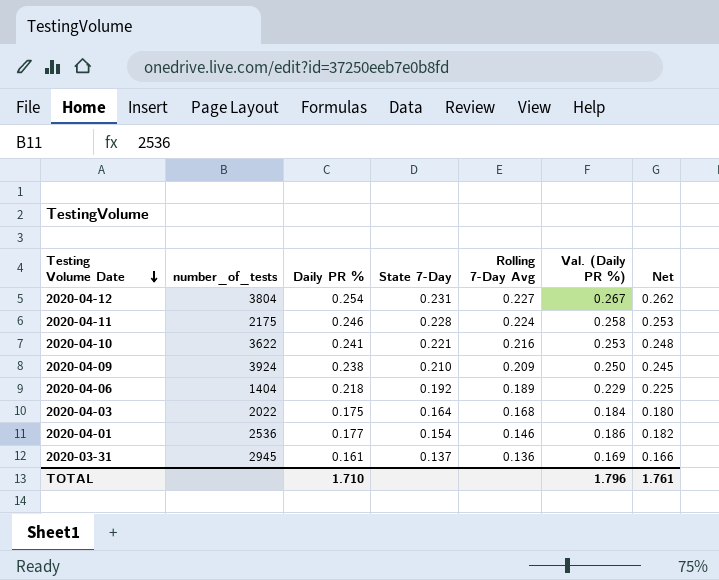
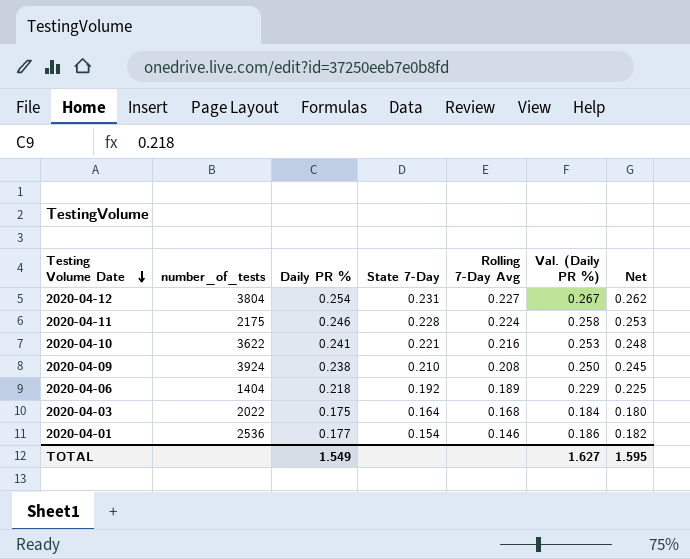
row 2020-03-31: 2945 | 0.161 | 0.137 | 0.136 | 0.169 | 0.166 -> none
2020-04-09 | Rolling 7-Day Avg: 0.209 -> 0.208
TOTAL | Daily PR %: 1.710 -> 1.549
TOTAL | Val. (Daily PR %): 1.796 -> 1.627
TOTAL | Net: 1.761 -> 1.595

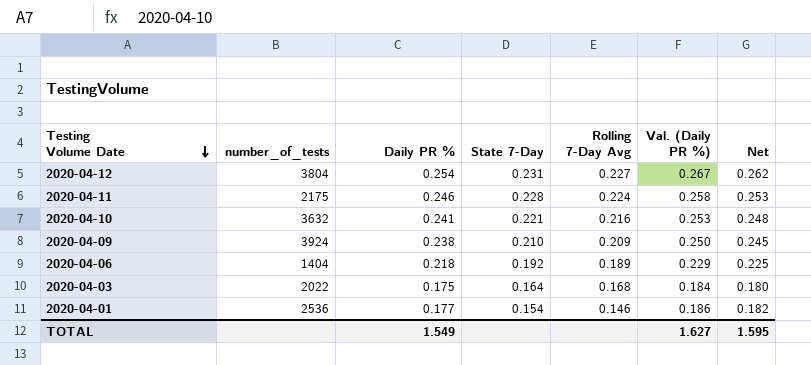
2020-04-10 | number_of_tests: 3622 -> 3632
2020-04-09 | Rolling 7-Day Avg: 0.208 -> 0.209

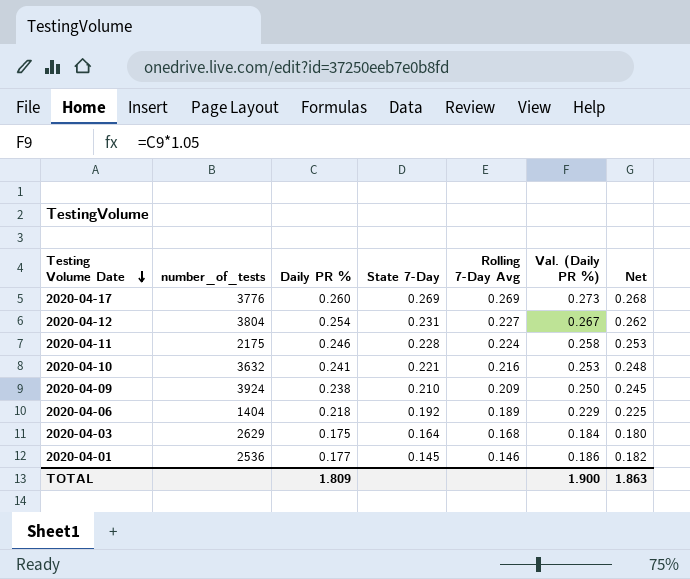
row 2020-04-17: none -> 3776 | 0.260 | 0.269 | 0.269 | 0.273 | 0.268
2020-04-03 | number_of_tests: 2022 -> 2629
2020-04-01 | State 7-Day: 0.154 -> 0.145
TOTAL | Daily PR %: 1.549 -> 1.809
TOTAL | Val. (Daily PR %): 1.627 -> 1.900
TOTAL | Net: 1.595 -> 1.863

